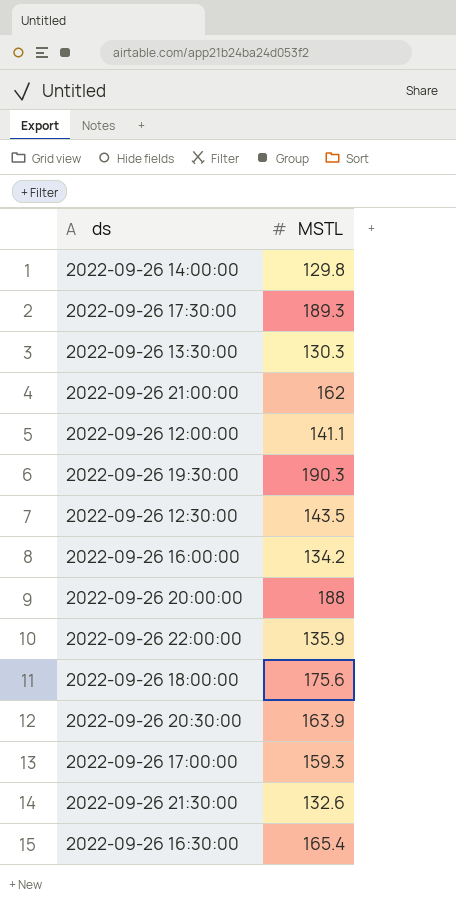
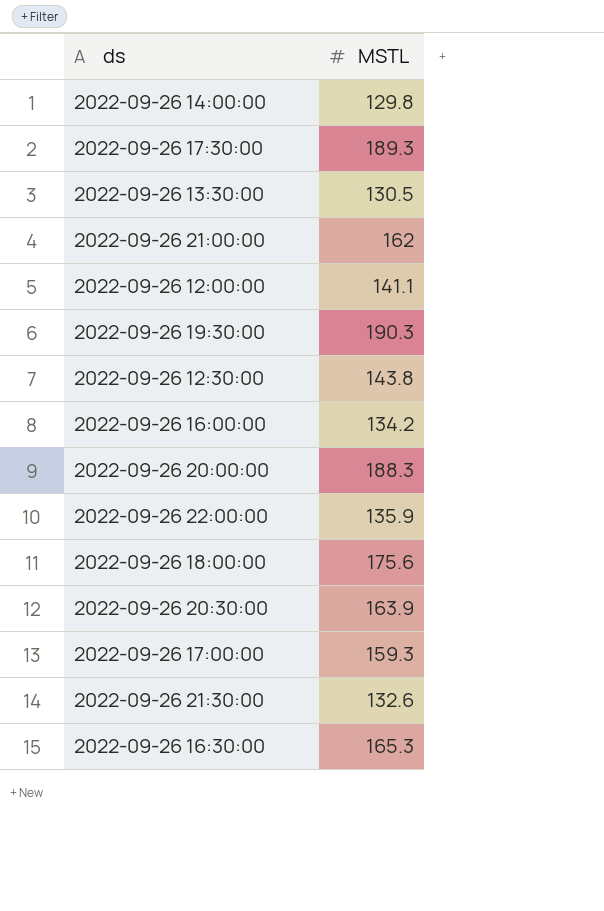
2022-09-26 13:30:00 | MSTL: 130.3 -> 130.5
2022-09-26 12:30:00 | MSTL: 143.5 -> 143.8
2022-09-26 20:00:00 | MSTL: 188 -> 188.3
2022-09-26 16:30:00 | MSTL: 165.4 -> 165.3

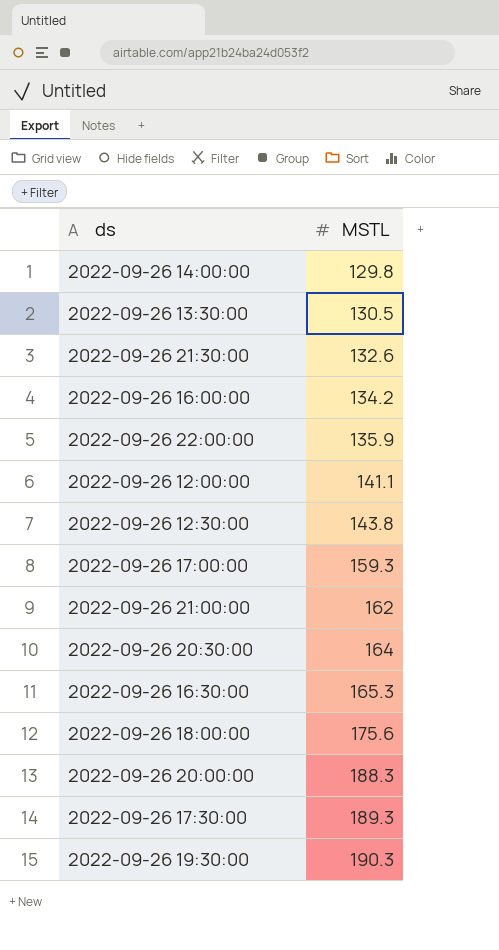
row order: none -> MSTL ascending
2022-09-26 20:30:00 | MSTL: 163.9 -> 164

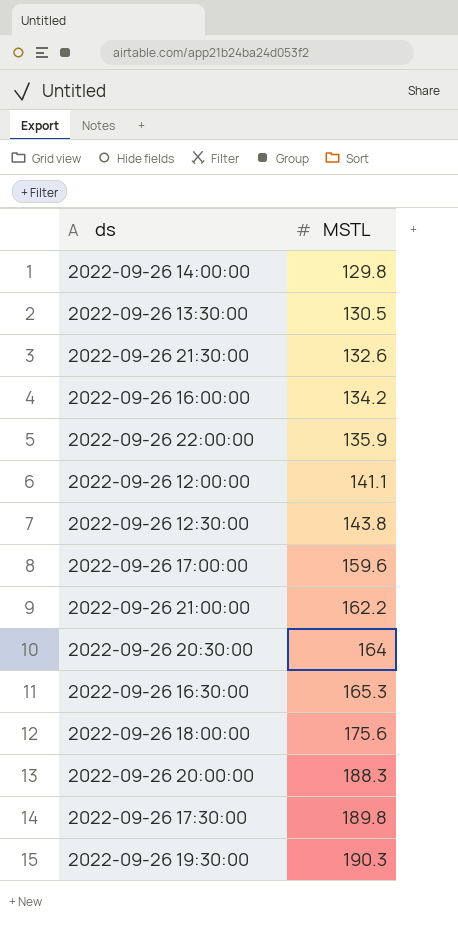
2022-09-26 17:00:00 | MSTL: 159.3 -> 159.6
2022-09-26 21:00:00 | MSTL: 162 -> 162.2
2022-09-26 17:30:00 | MSTL: 189.3 -> 189.8

